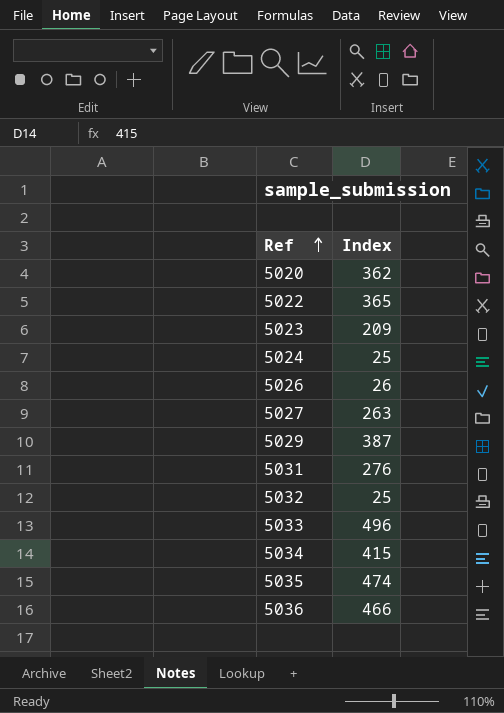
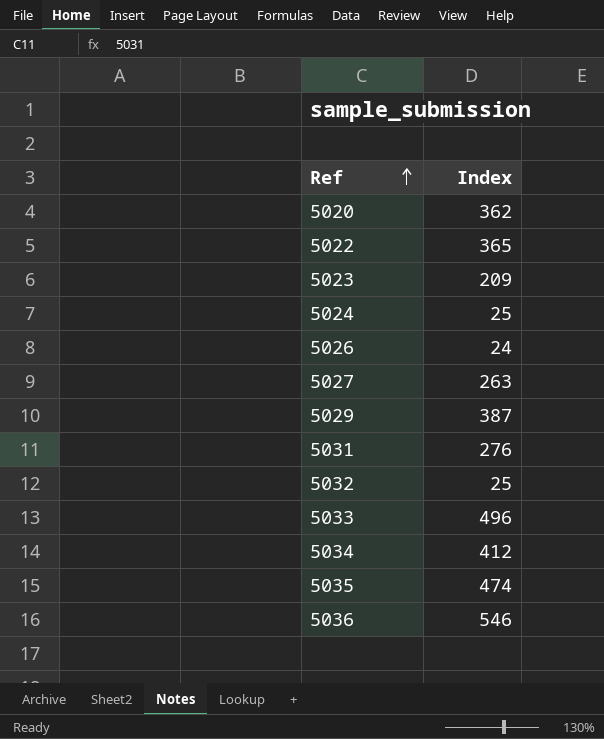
5026 | Index: 26 -> 24
5034 | Index: 415 -> 412
5036 | Index: 466 -> 546

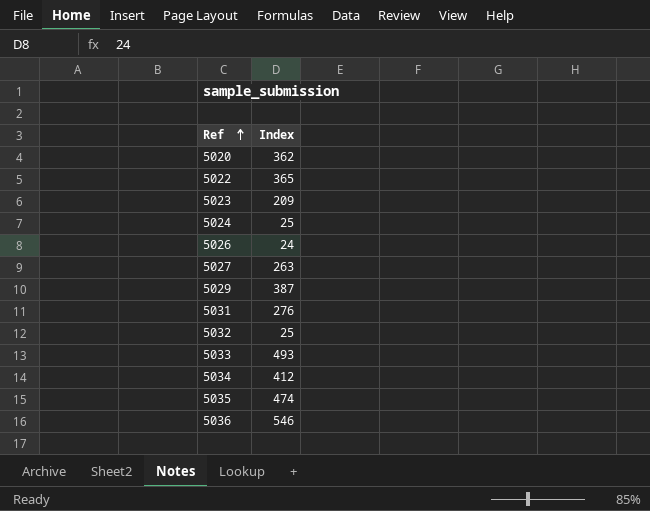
5033 | Index: 496 -> 493

